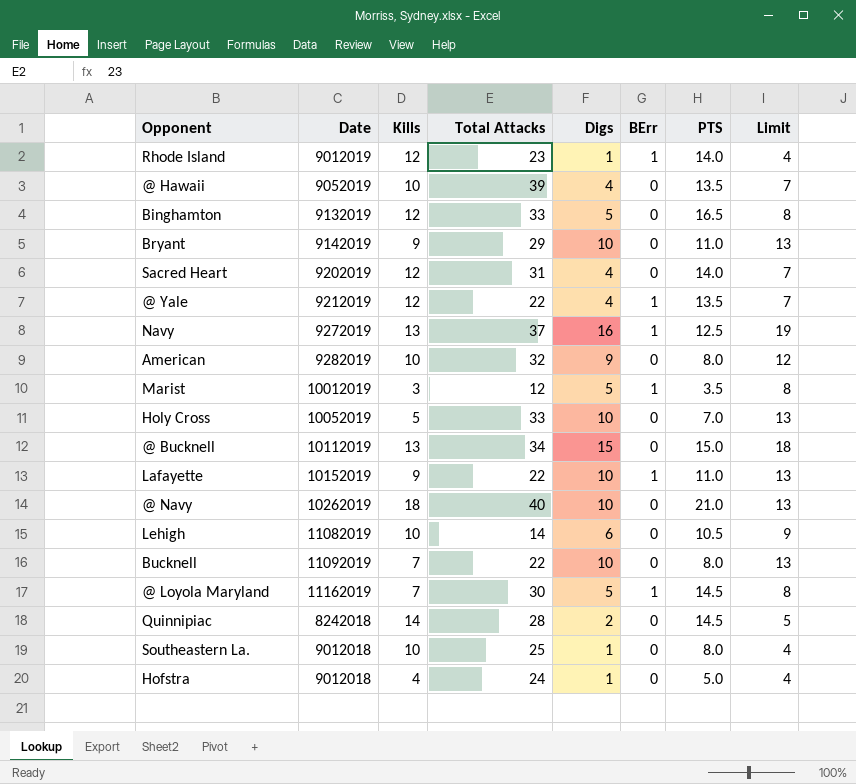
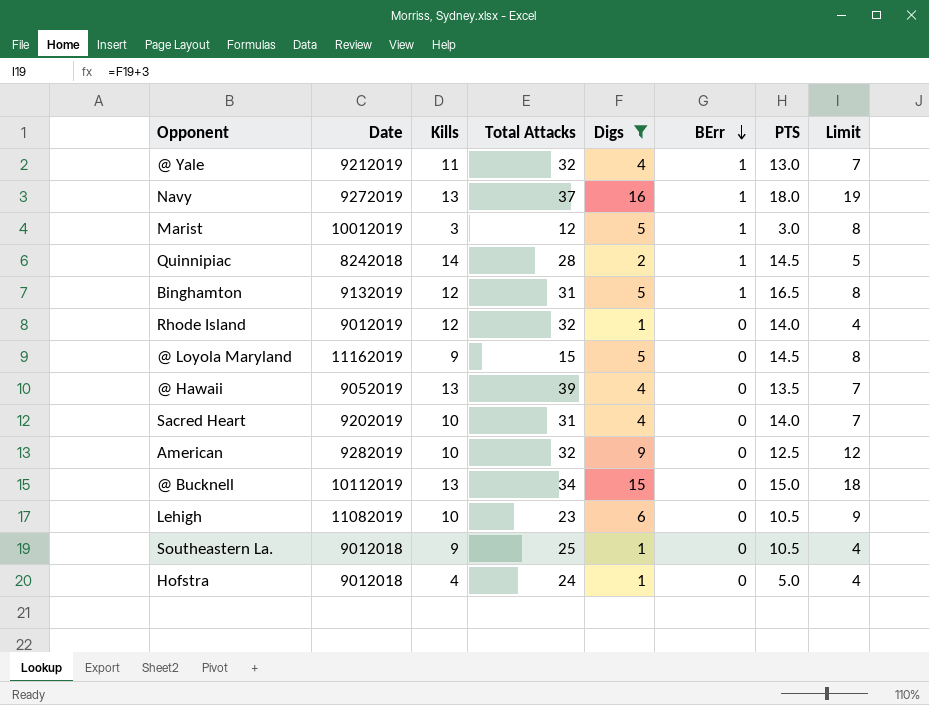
filter: none -> Digs != 10
row order: none -> BErr descending
@ Yale | Kills: 12 -> 11
@ Yale | Total Attacks: 22 -> 32
@ Yale | PTS: 13.5 -> 13.0
Navy | PTS: 12.5 -> 18.0
Marist | PTS: 3.5 -> 3.0
Quinnipiac | BErr: 0 -> 1
Binghamton | Total Attacks: 33 -> 31
Binghamton | BErr: 0 -> 1
Rhode Island | Total Attacks: 23 -> 32
Rhode Island | BErr: 1 -> 0
@ Loyola Maryland | Kills: 7 -> 9
@ Loyola Maryland | Total Attacks: 30 -> 15
@ Loyola Maryland | BErr: 1 -> 0
@ Hawaii | Kills: 10 -> 13
Sacred Heart | Kills: 12 -> 10
American | PTS: 8.0 -> 12.5
Lehigh | Total Attacks: 14 -> 23
Southeastern La. | Kills: 10 -> 9
Southeastern La. | PTS: 8.0 -> 10.5

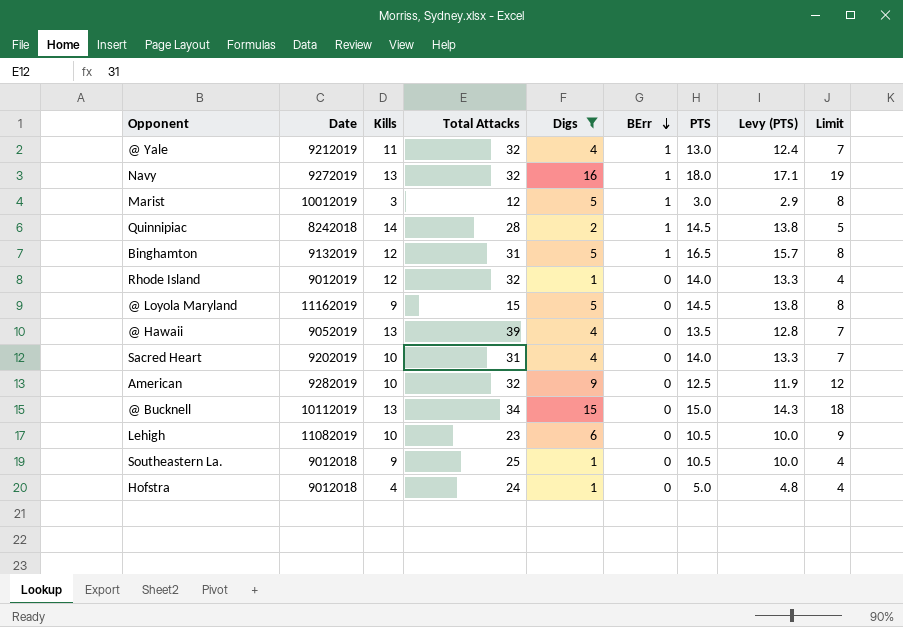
column Levy (PTS) | formula: none -> [PTS] * 0.95
Navy | Total Attacks: 37 -> 32

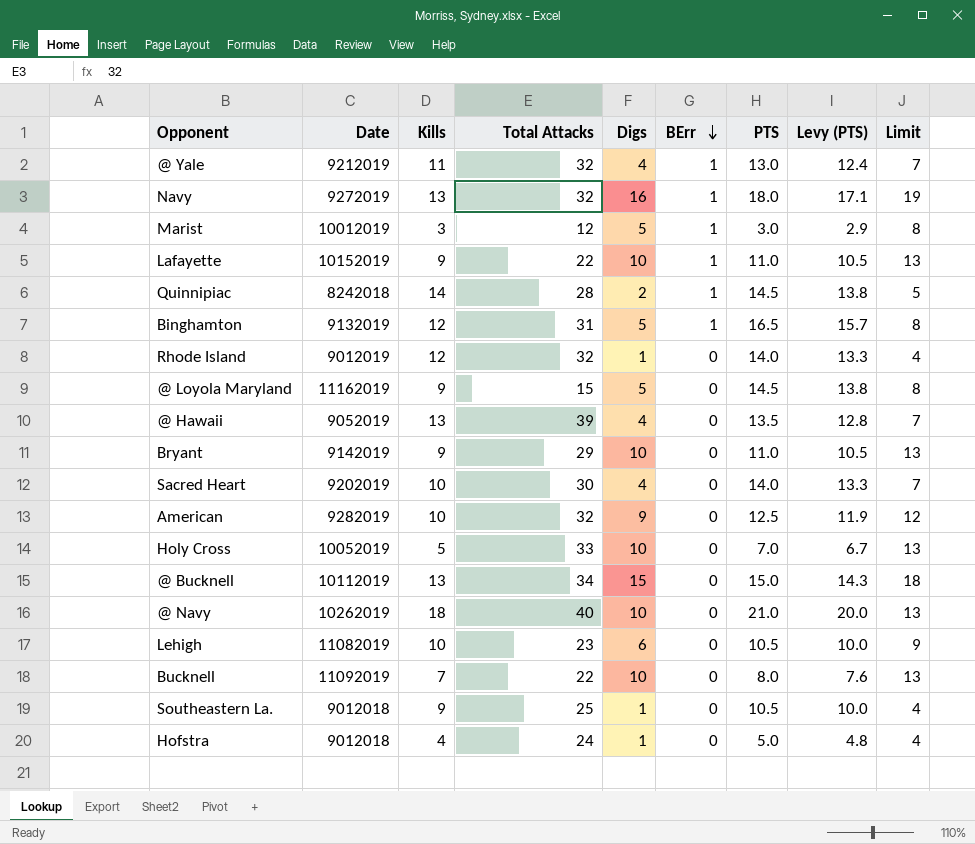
filter: Digs != 10 -> none
Sacred Heart | Total Attacks: 31 -> 30

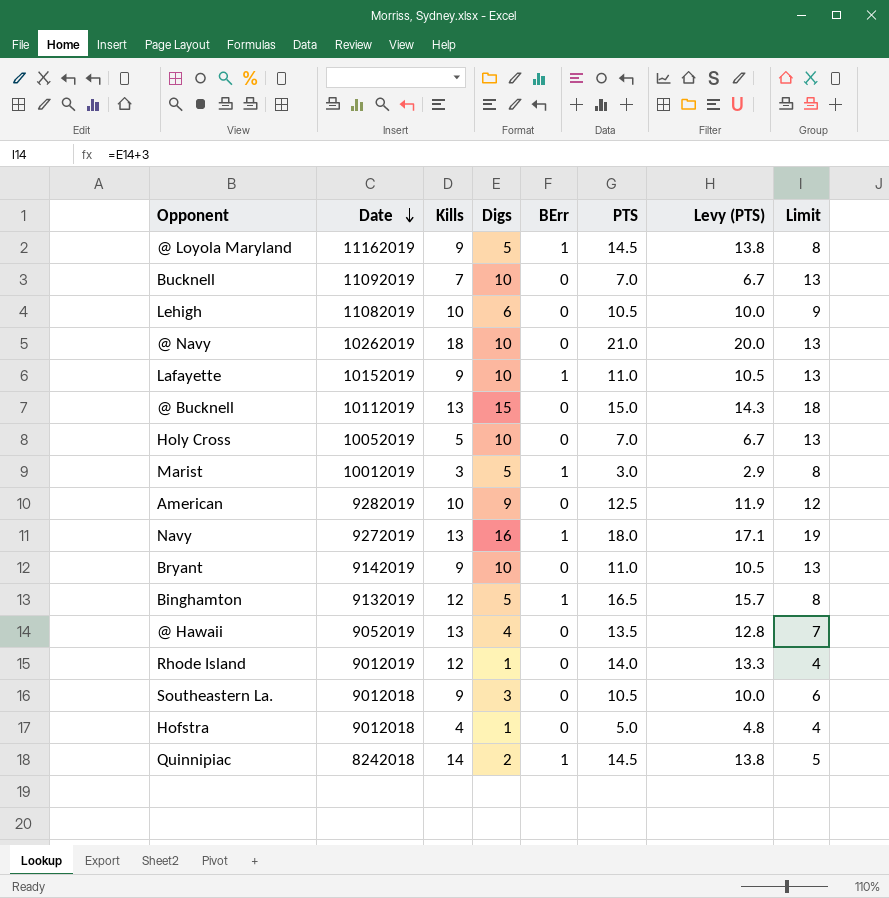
row order: BErr descending -> Date descending
column Total Attacks | position: 4 -> none
row @ Yale: 9212019 | 11 | 32 | 4 | 1 | 13.0 | 12.4 | 7 -> none
row Sacred Heart: 9202019 | 10 | 30 | 4 | 0 | 14.0 | 13.3 | 7 -> none
@ Loyola Maryland | BErr: 0 -> 1
Bucknell | PTS: 8.0 -> 7.0
Bucknell | Levy (PTS): 7.6 -> 6.7
Southeastern La. | Digs: 1 -> 3
Southeastern La. | Limit: 4 -> 6

